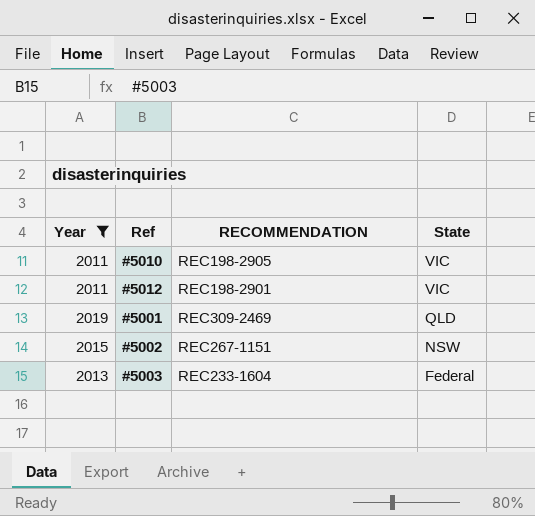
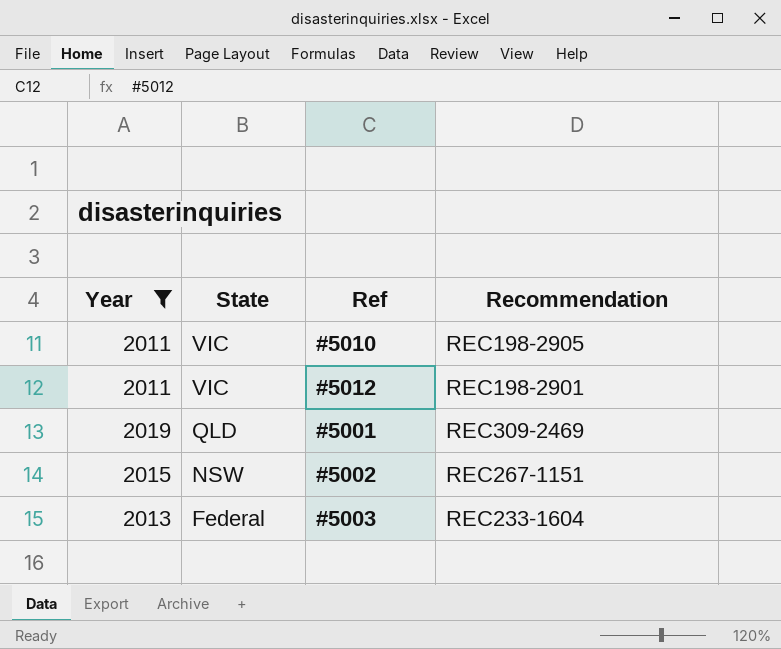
column State | position: 4 -> 2
column name: RECOMMENDATION -> Recommendation

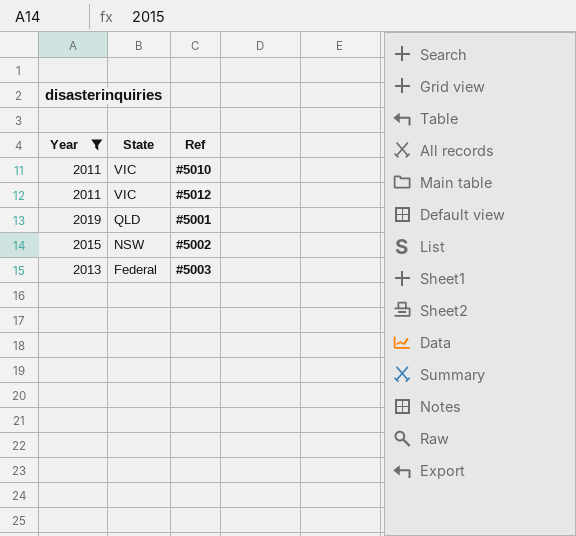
column Recommendation | position: 4 -> none

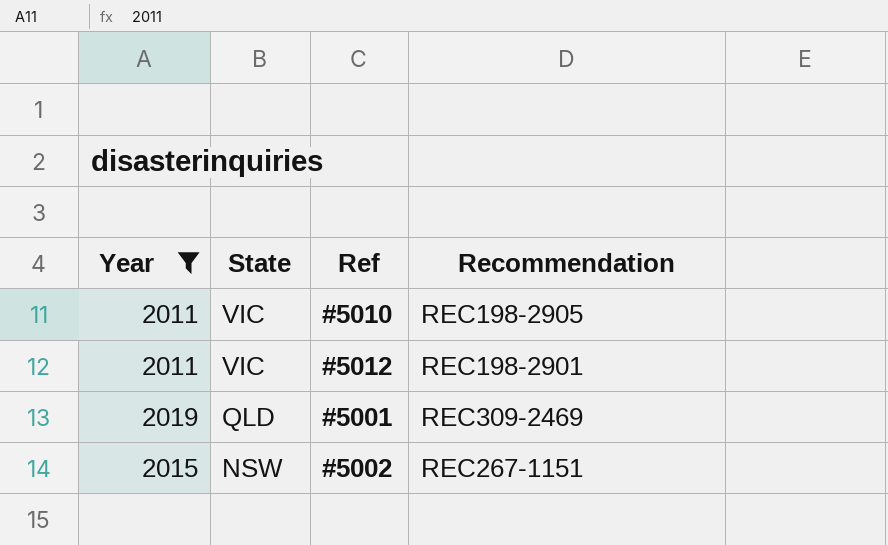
column Recommendation | position: none -> 4
row #5003: 2013 | Federal -> none

